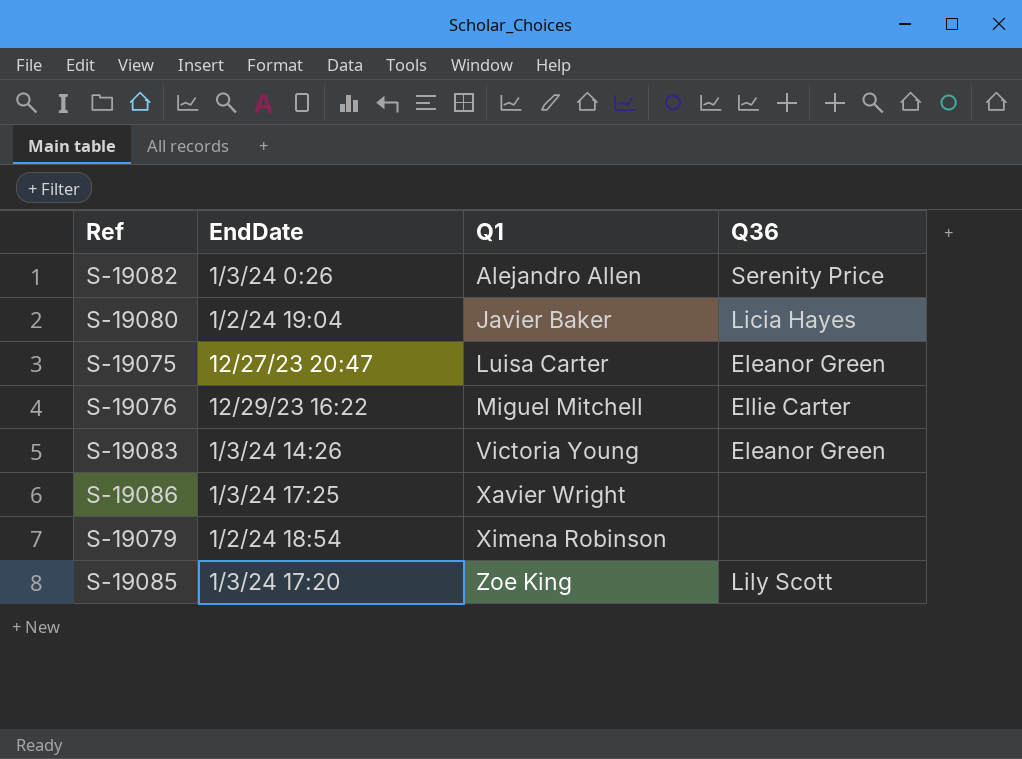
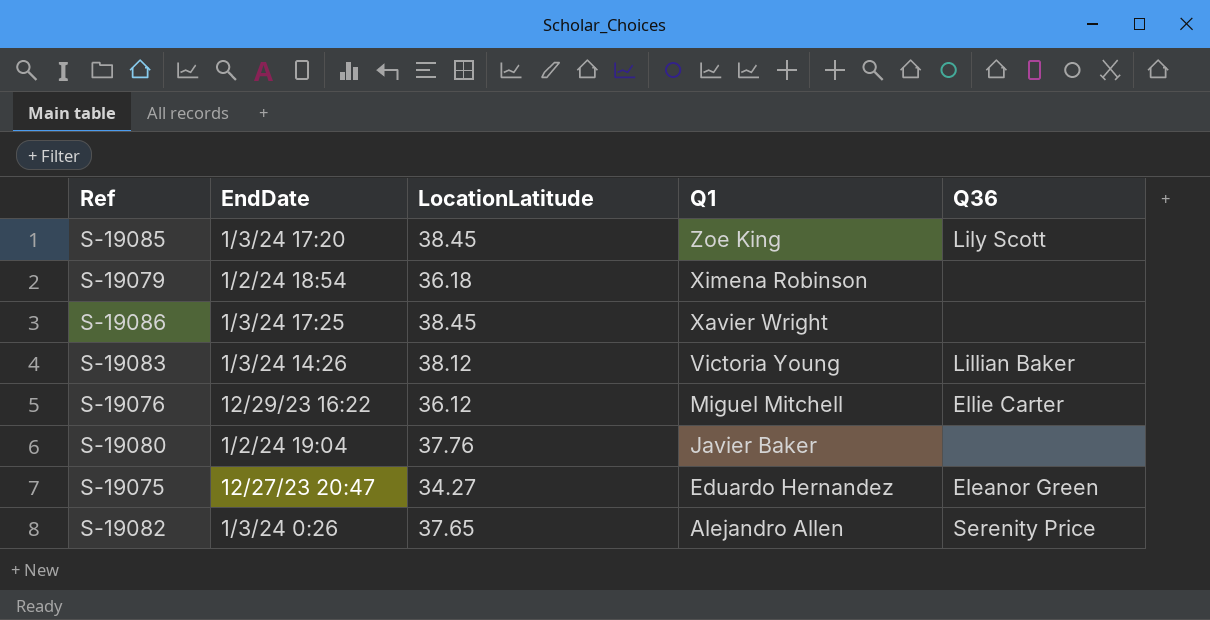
row order: Q1 ascending -> Q1 descending
column LocationLatitude | position: none -> 3
S-19083 | Q36: Eleanor Green -> Lillian Baker
S-19080 | Q36: Licia Hayes -> none
S-19075 | Q1: Luisa Carter -> Eduardo Hernandez

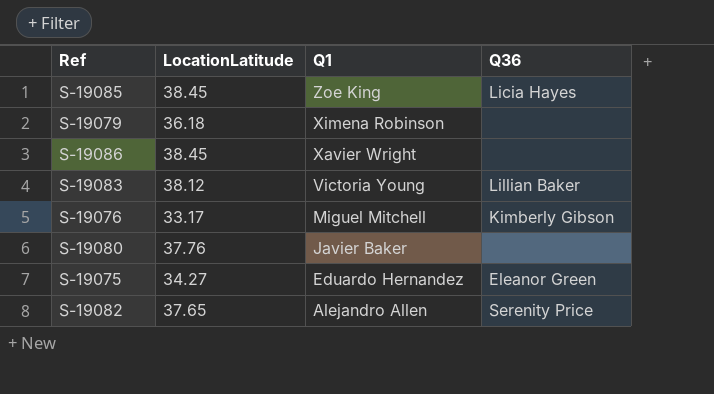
column EndDate | position: 2 -> none
S-19085 | Q36: Lily Scott -> Licia Hayes
S-19076 | LocationLatitude: 36.12 -> 33.17
S-19076 | Q36: Ellie Carter -> Kimberly Gibson

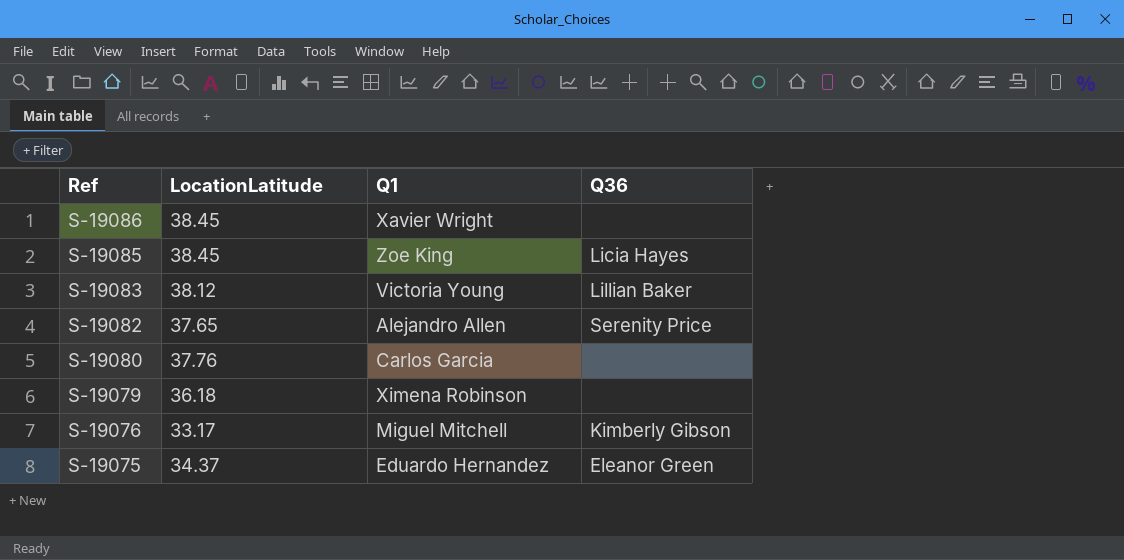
row order: Q1 descending -> Ref descending
S-19080 | Q1: Javier Baker -> Carlos Garcia
S-19075 | LocationLatitude: 34.27 -> 34.37

